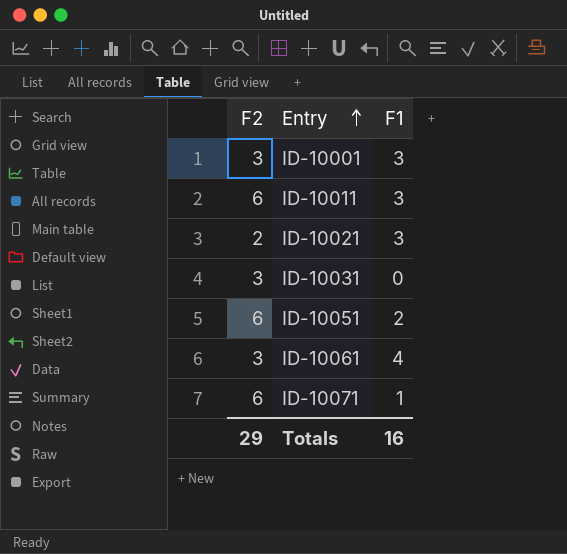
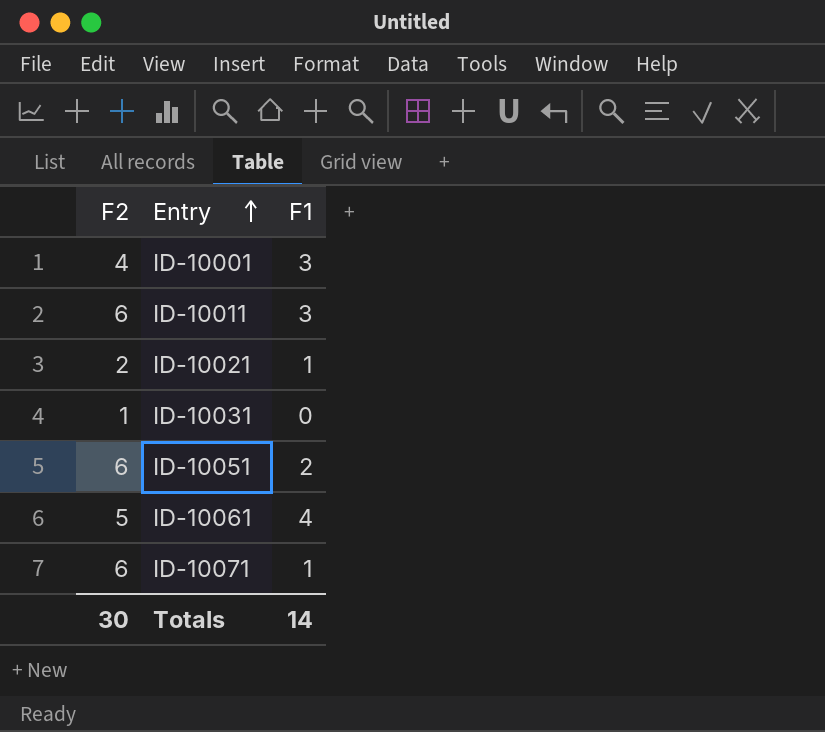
ID-10001 | F2: 3 -> 4
ID-10021 | F1: 3 -> 1
ID-10031 | F2: 3 -> 1
ID-10061 | F2: 3 -> 5
Totals | F2: 29 -> 30
Totals | F1: 16 -> 14

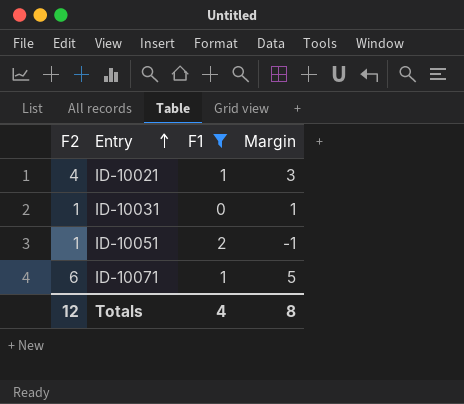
filter: none -> F1 <= 2
column Margin | formula: none -> [F2] - [F1]
ID-10021 | F2: 2 -> 4
ID-10051 | F2: 6 -> 1
Totals | F2: 30 -> 12
Totals | F1: 14 -> 4

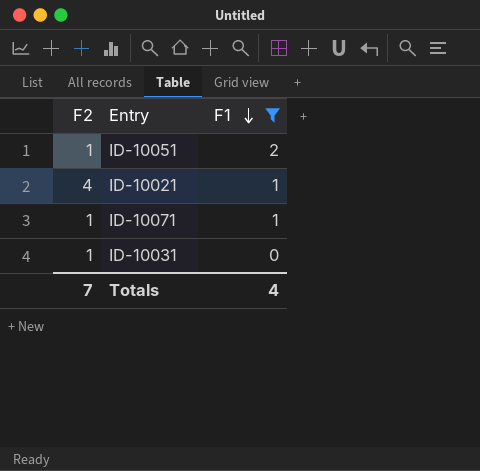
row order: Entry ascending -> F1 descending
column Margin | formula: [F2] - [F1] -> none
ID-10071 | F2: 6 -> 1
Totals | F2: 12 -> 7

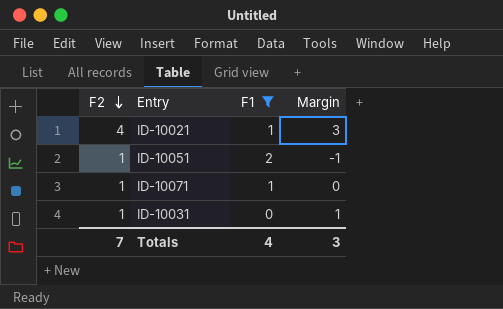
row order: F1 descending -> F2 descending
column Margin | formula: none -> [F2] - [F1]

